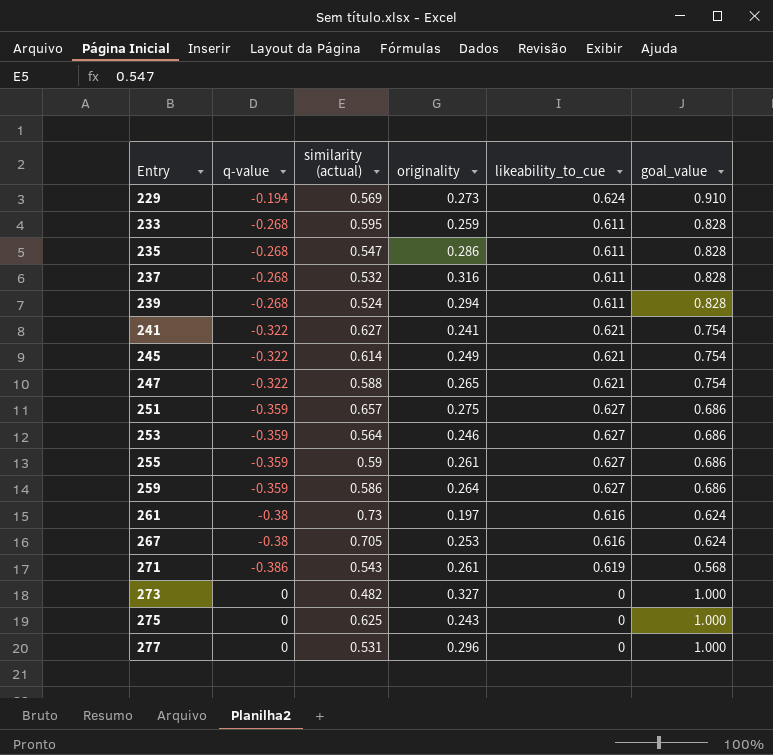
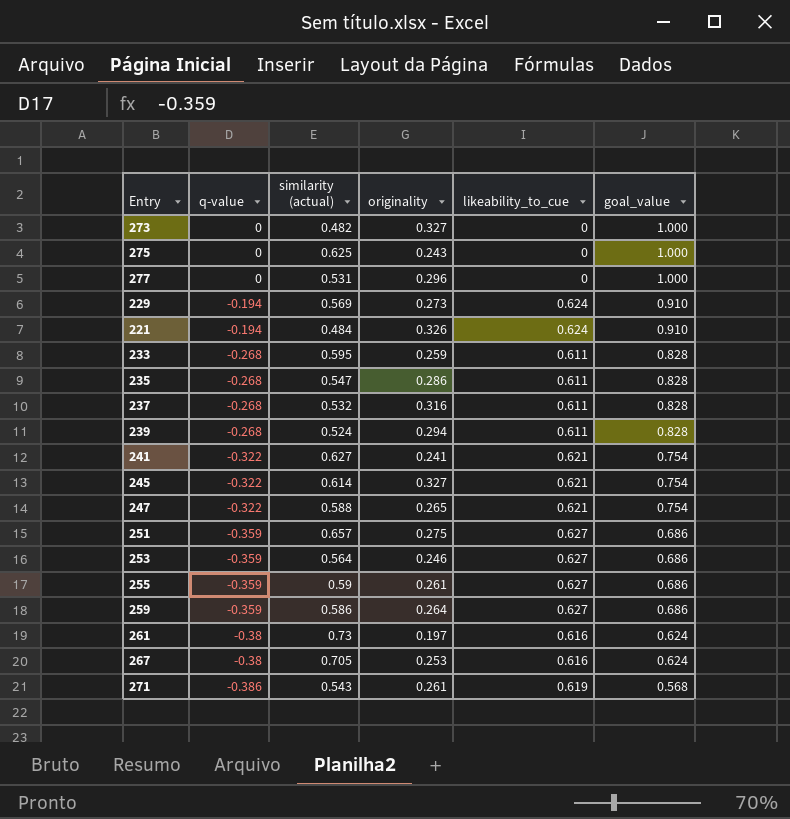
row order: Entry ascending -> q-value descending
row 221: none -> -0.194 | 0.484 | 0.326 | 0.624 | 0.910
245 | originality: 0.249 -> 0.327

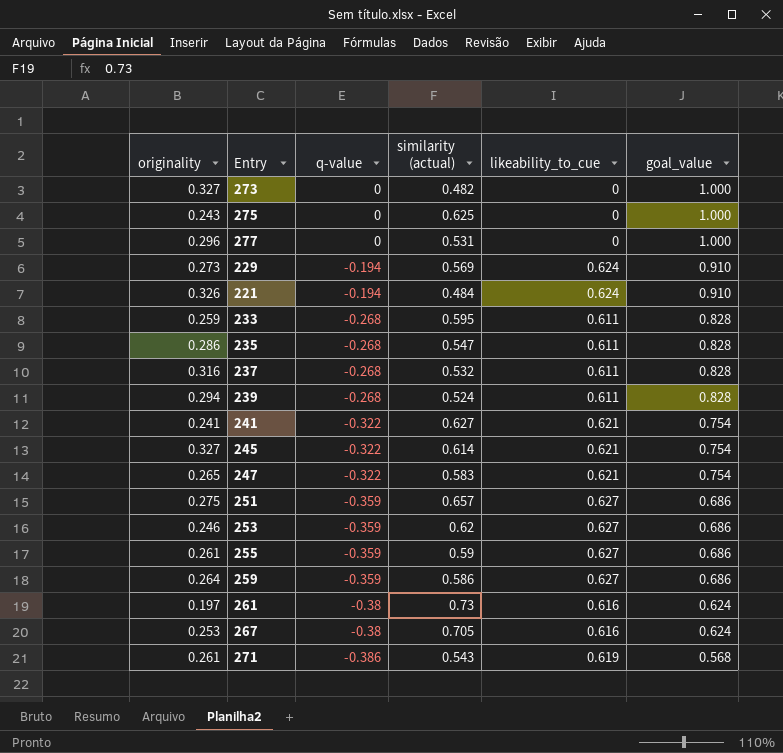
column originality | position: 4 -> 1
247 | similarity (actual): 0.588 -> 0.583
253 | similarity (actual): 0.564 -> 0.62

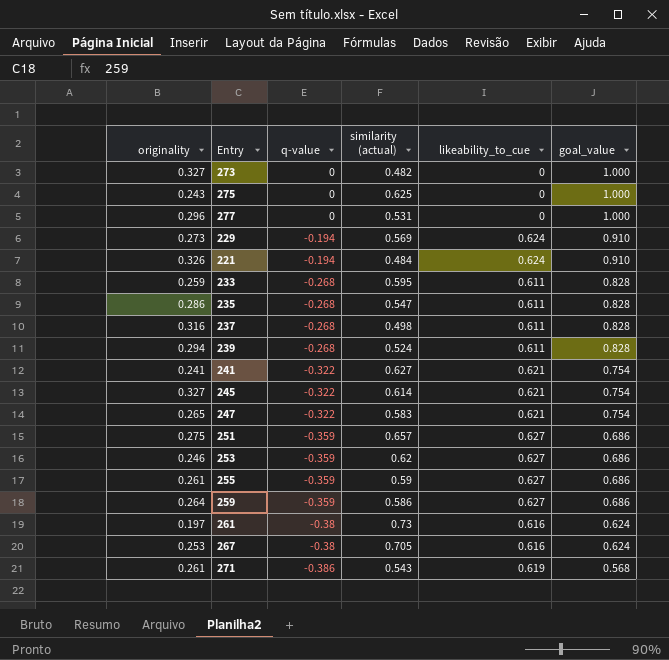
237 | similarity (actual): 0.532 -> 0.498

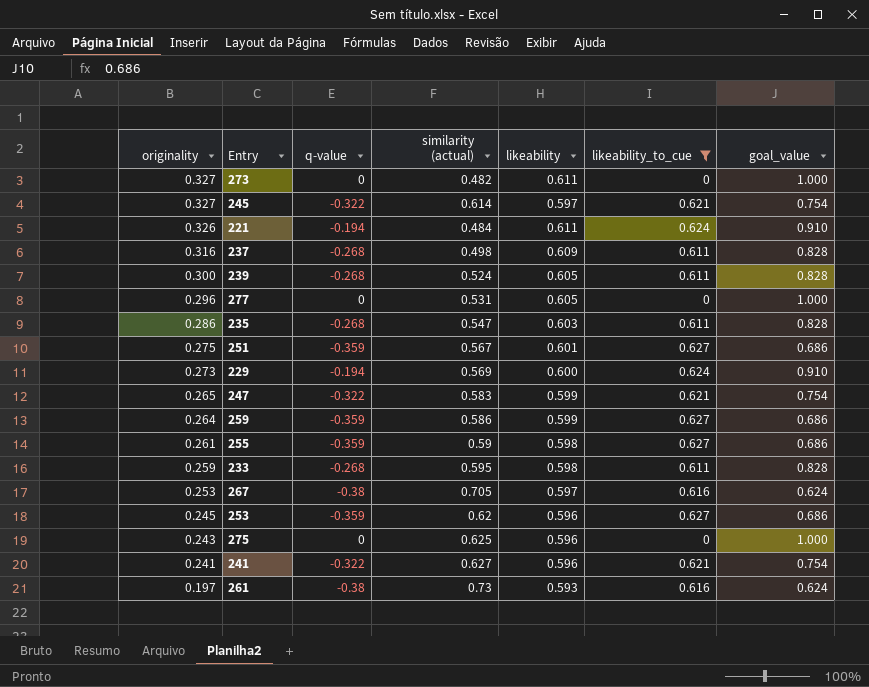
filter: none -> likeability_to_cue != 0.619
row order: q-value descending -> originality descending
column likeability | position: none -> 5
239 | originality: 0.294 -> 0.300
251 | similarity (actual): 0.657 -> 0.567
253 | originality: 0.246 -> 0.245

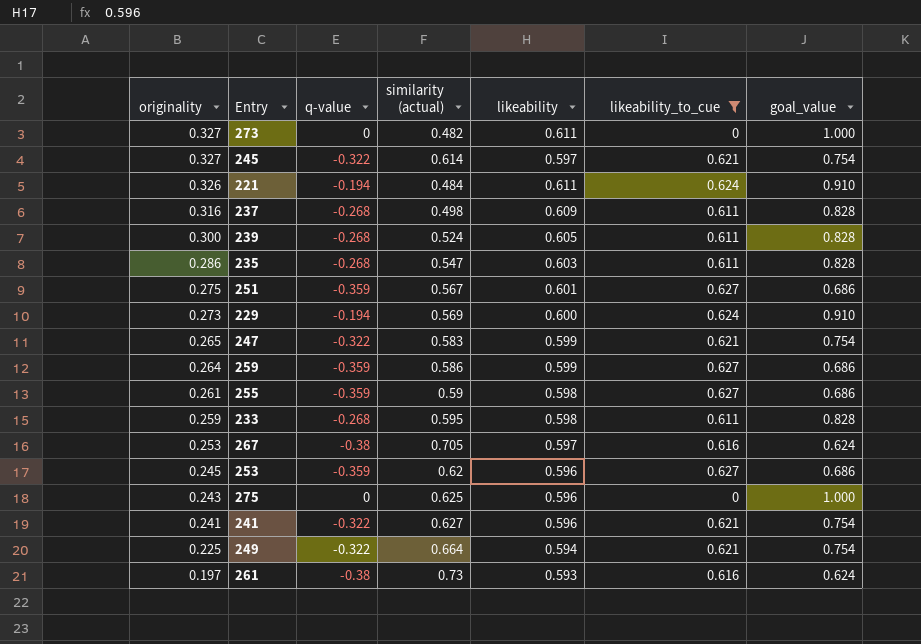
row 277: 0.296 | 0 | 0.531 | 0.605 | 0 | 1.000 -> none
row 249: none -> 0.225 | -0.322 | 0.664 | 0.594 | 0.621 | 0.754

